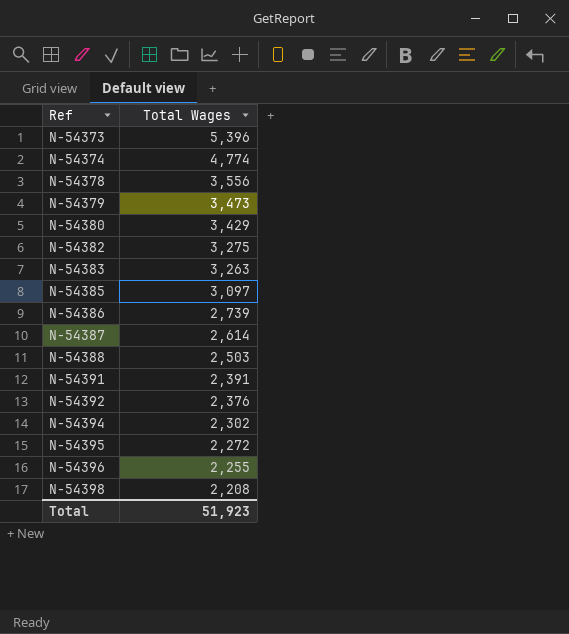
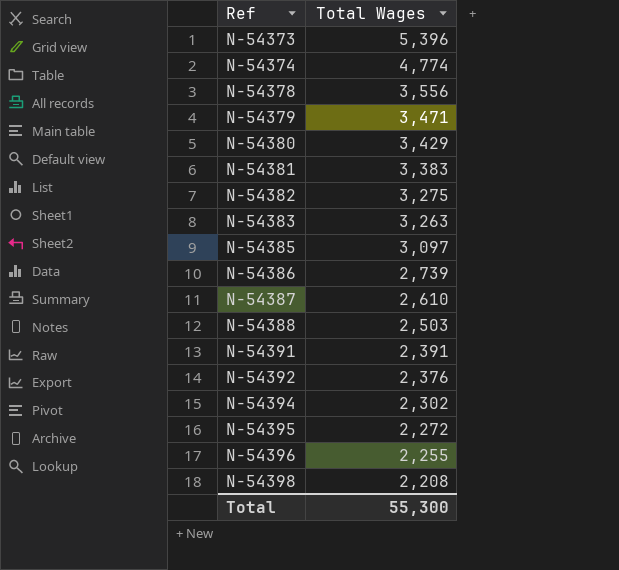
N-54379 | Total Wages: 3,473 -> 3,471
row N-54381: none -> 3,383
N-54387 | Total Wages: 2,614 -> 2,610
Total | Total Wages: 51,923 -> 55,300

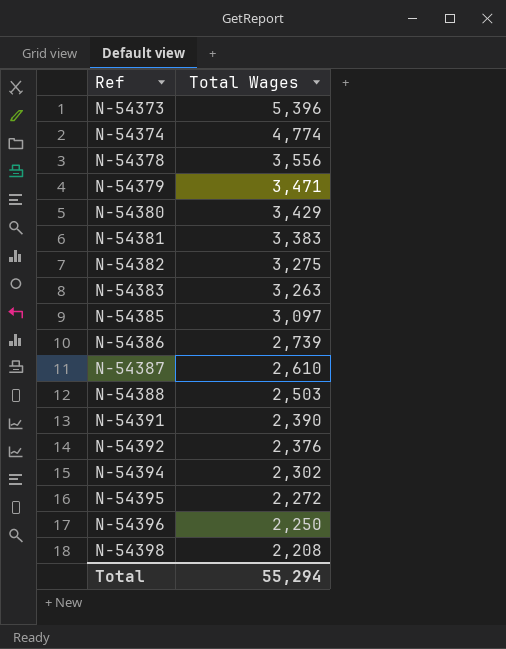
N-54391 | Total Wages: 2,391 -> 2,390
N-54396 | Total Wages: 2,255 -> 2,250
Total | Total Wages: 55,300 -> 55,294

